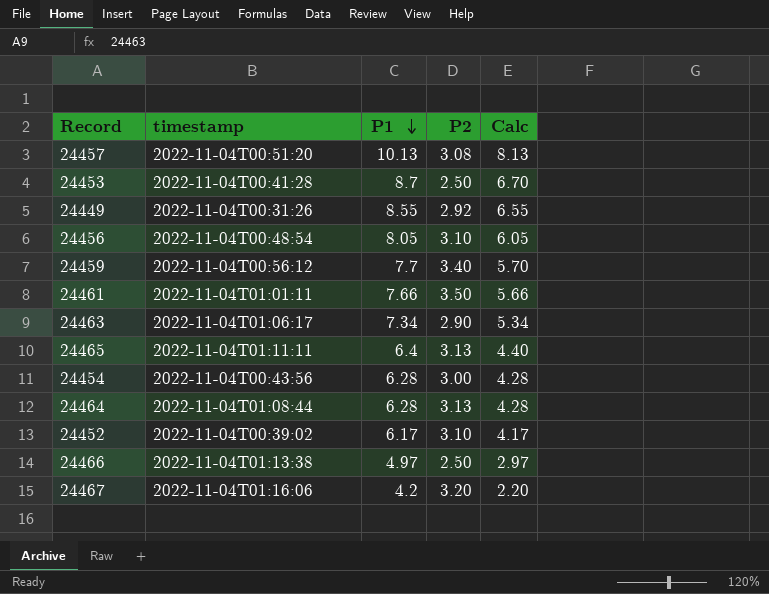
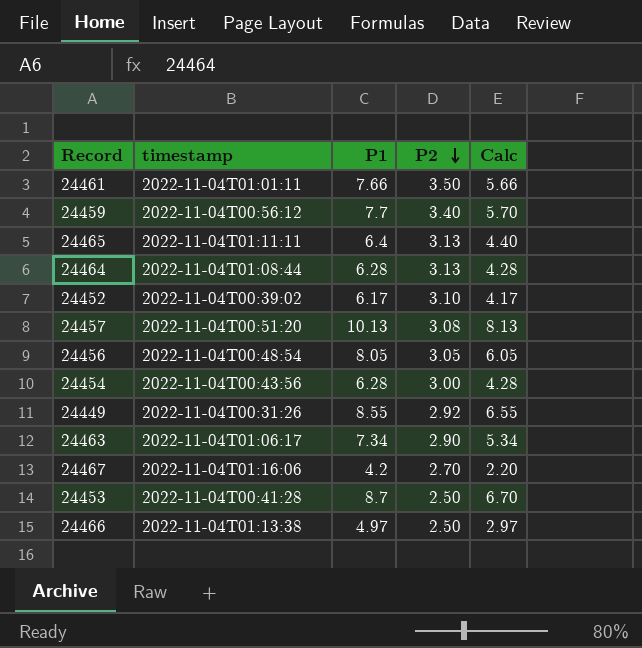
row order: P1 descending -> P2 descending
24456 | P2: 3.10 -> 3.05
24467 | P2: 3.20 -> 2.70

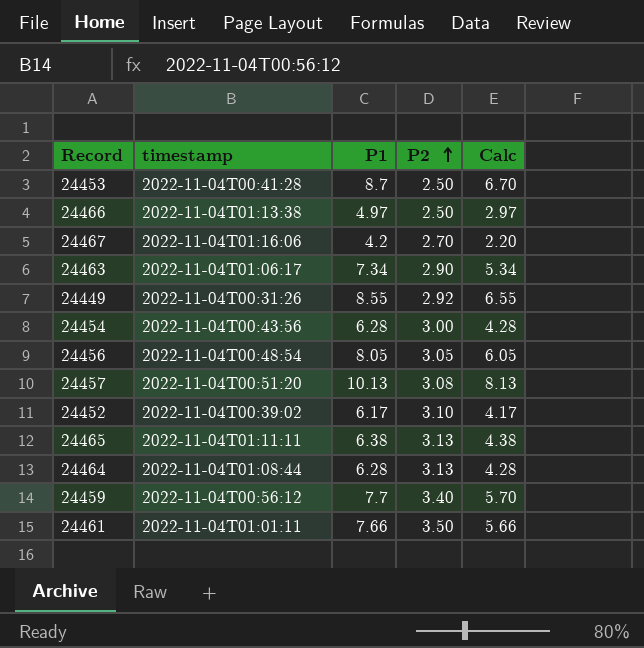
row order: P2 descending -> P2 ascending
24465 | P1: 6.4 -> 6.38
24465 | Calc: 4.40 -> 4.38

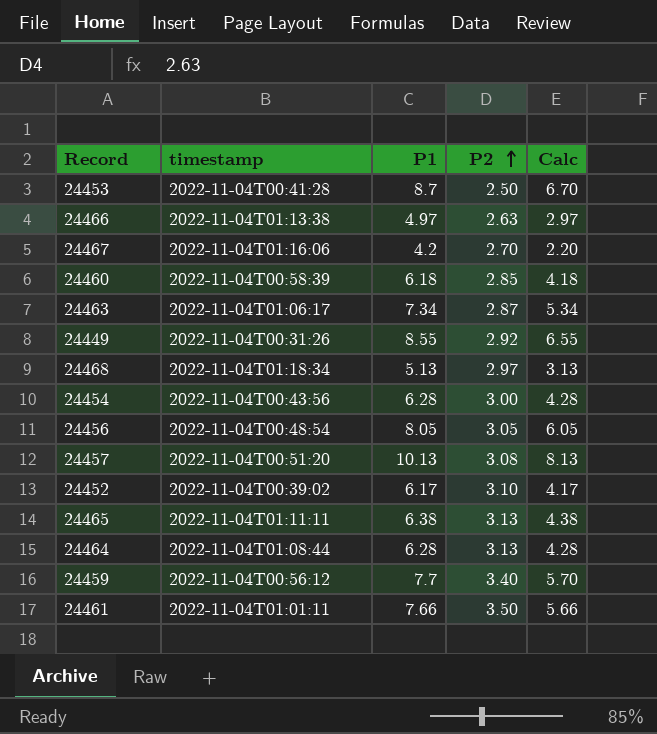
24466 | P2: 2.50 -> 2.63
row 24460: none -> 2022-11-04T00:58:39 | 6.18 | 2.85 | 4.18
24463 | P2: 2.90 -> 2.87
row 24468: none -> 2022-11-04T01:18:34 | 5.13 | 2.97 | 3.13

